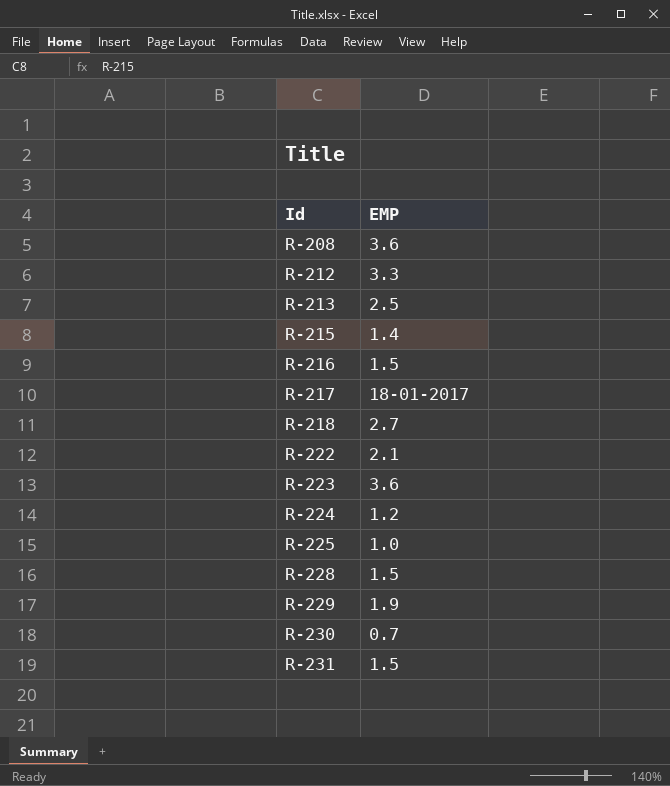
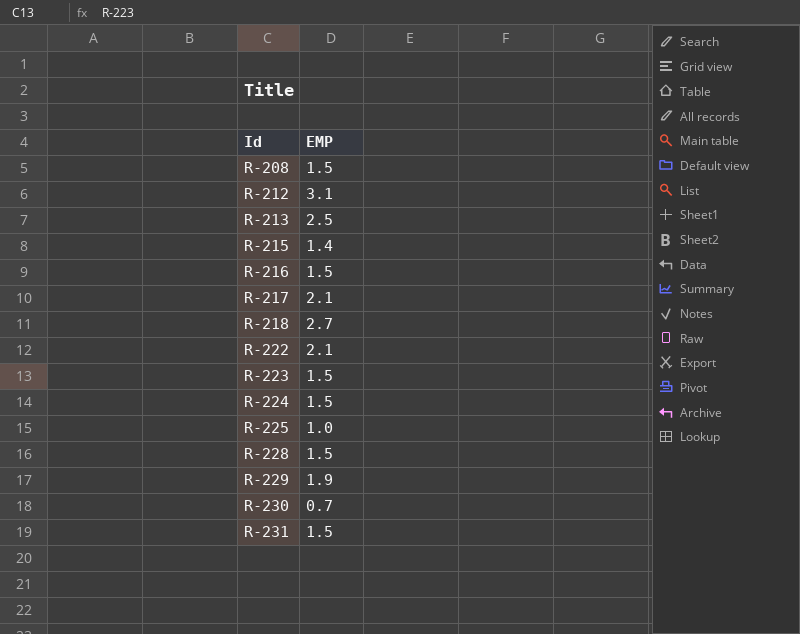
R-208 | EMP: 3.6 -> 1.5
R-212 | EMP: 3.3 -> 3.1
R-217 | EMP: 18-01-2017 -> 2.1
R-223 | EMP: 3.6 -> 1.5
R-224 | EMP: 1.2 -> 1.5

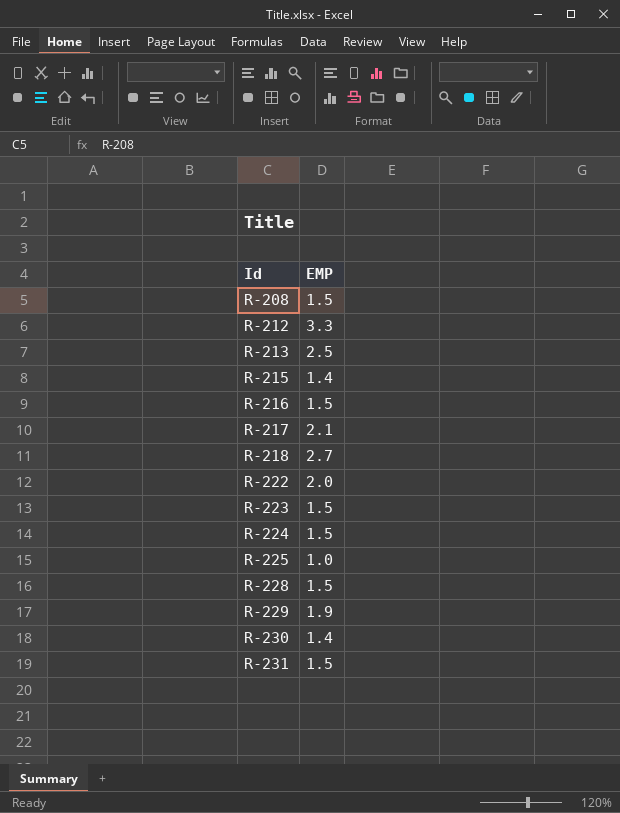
R-212 | EMP: 3.1 -> 3.3
R-222 | EMP: 2.1 -> 2.0
R-230 | EMP: 0.7 -> 1.4

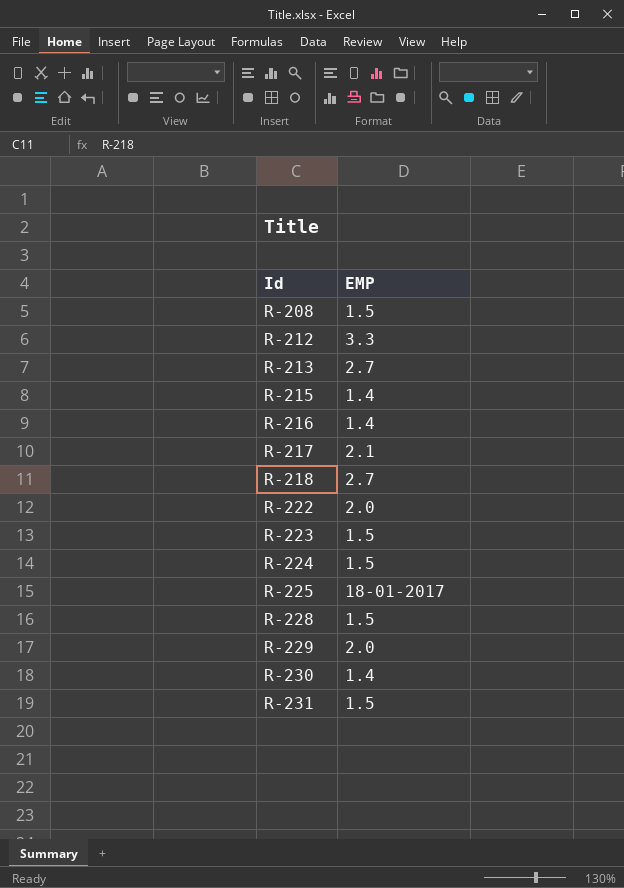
R-213 | EMP: 2.5 -> 2.7
R-216 | EMP: 1.5 -> 1.4
R-225 | EMP: 1.0 -> 18-01-2017
R-229 | EMP: 1.9 -> 2.0

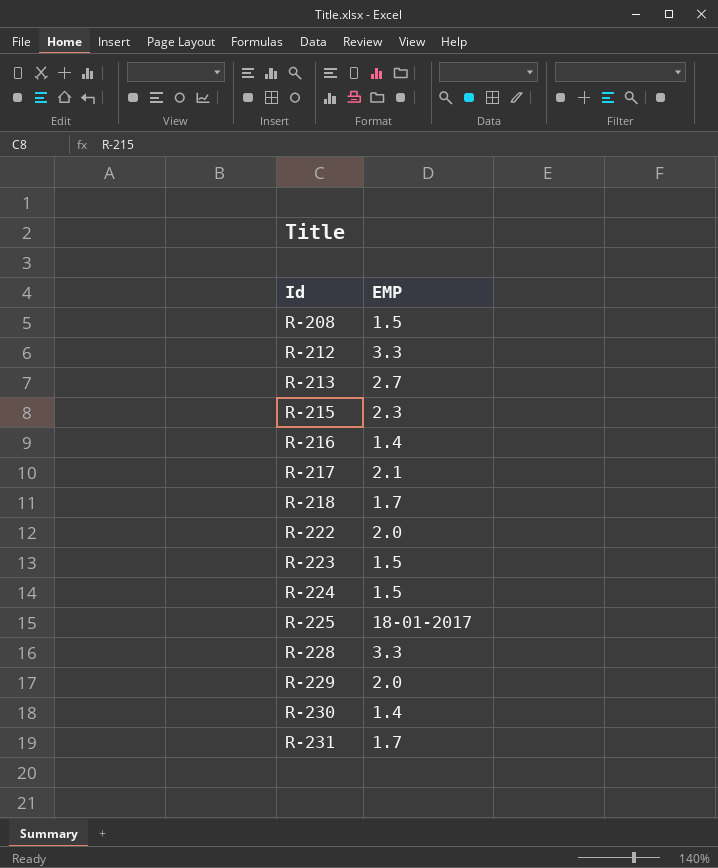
R-215 | EMP: 1.4 -> 2.3
R-218 | EMP: 2.7 -> 1.7
R-228 | EMP: 1.5 -> 3.3
R-231 | EMP: 1.5 -> 1.7

